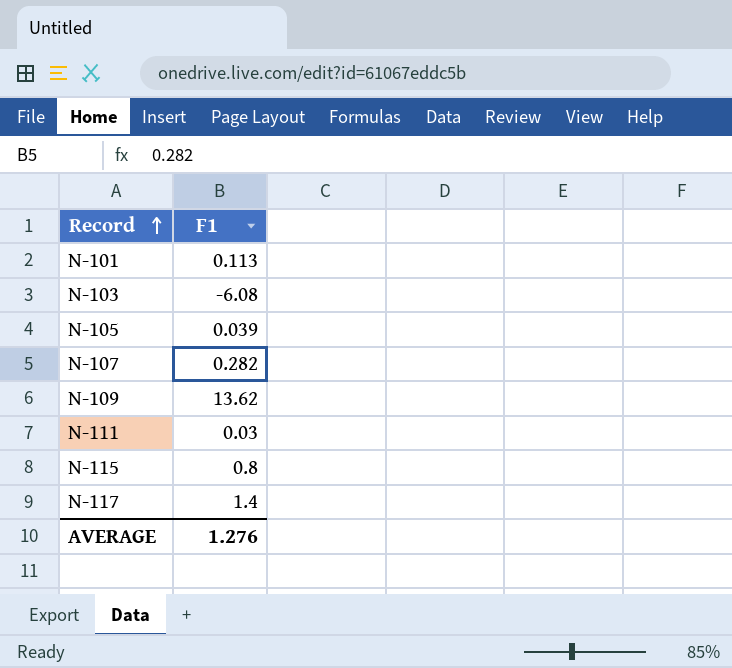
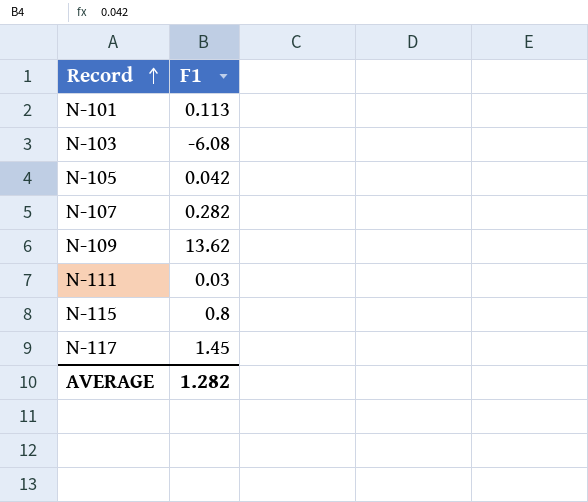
N-105 | F1: 0.039 -> 0.042
N-117 | F1: 1.4 -> 1.45
AVERAGE | F1: 1.276 -> 1.282

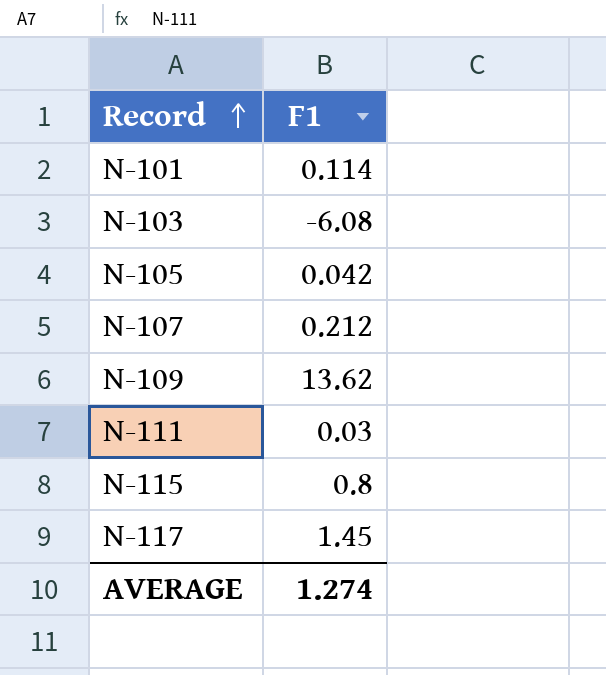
N-101 | F1: 0.113 -> 0.114
N-107 | F1: 0.282 -> 0.212
AVERAGE | F1: 1.282 -> 1.274

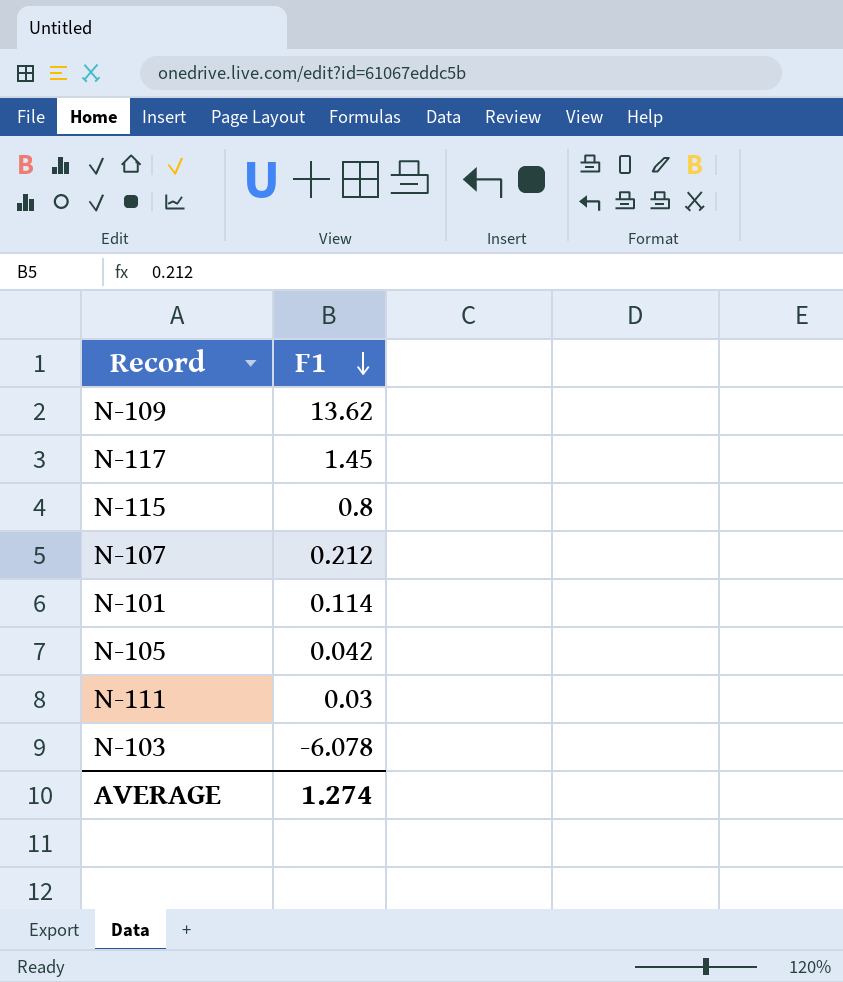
row order: Record ascending -> F1 descending
N-103 | F1: -6.08 -> -6.078

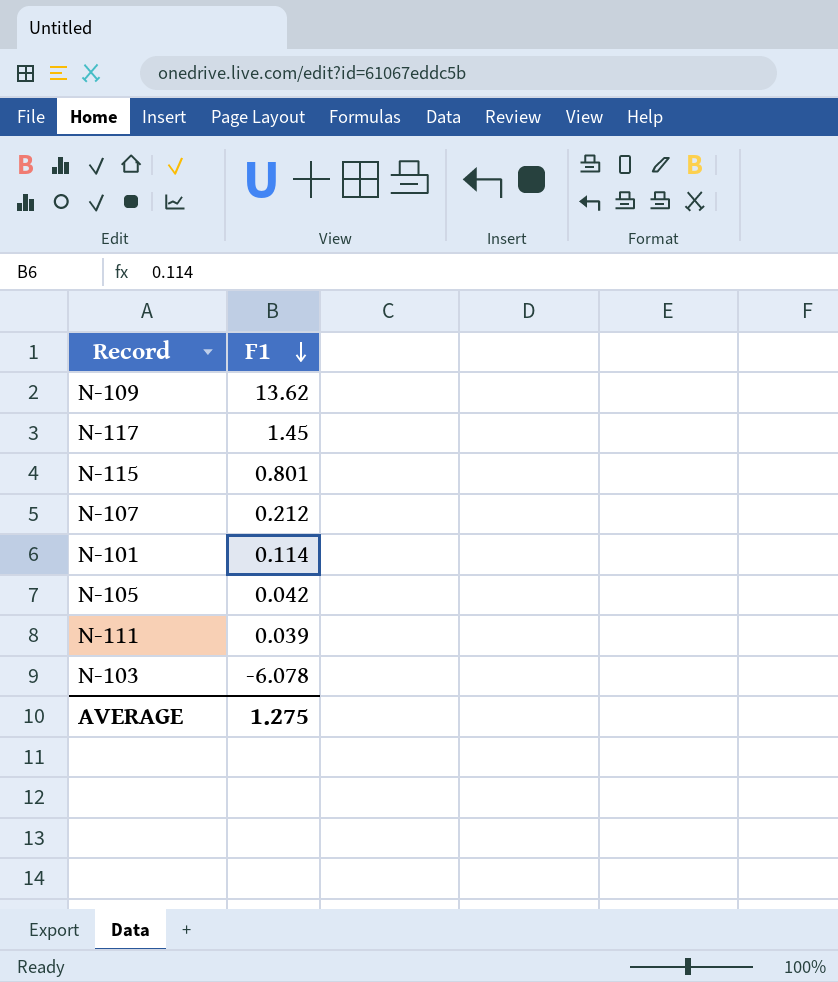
N-115 | F1: 0.8 -> 0.801
N-111 | F1: 0.03 -> 0.039
AVERAGE | F1: 1.274 -> 1.275

